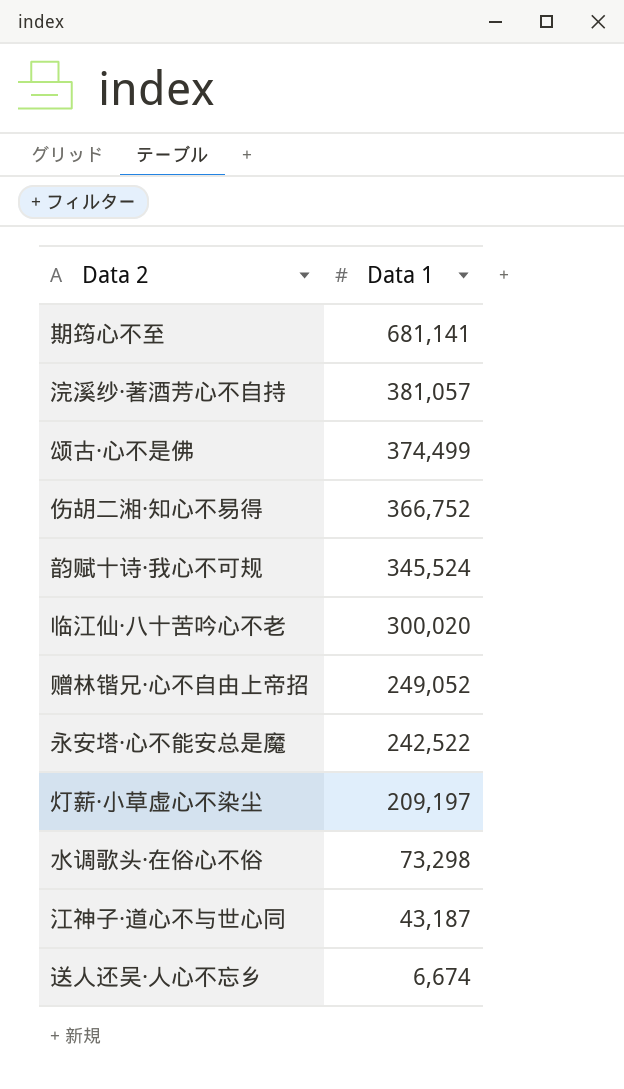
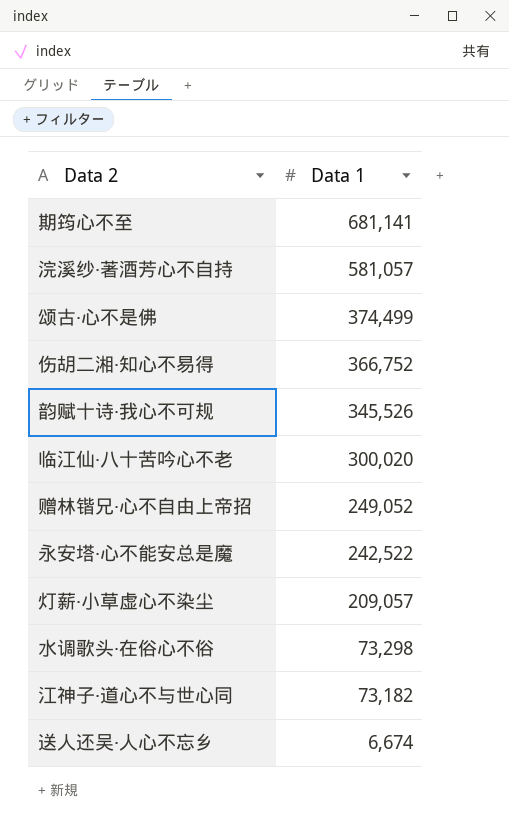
浣溪纱·著酒芳心不自持 | Data 1: 381,057 -> 581,057
韵赋十诗·我心不可规 | Data 1: 345,524 -> 345,526
灯薪·小草虚心不染尘 | Data 1: 209,197 -> 209,057
江神子·道心不与世心同 | Data 1: 43,187 -> 73,182

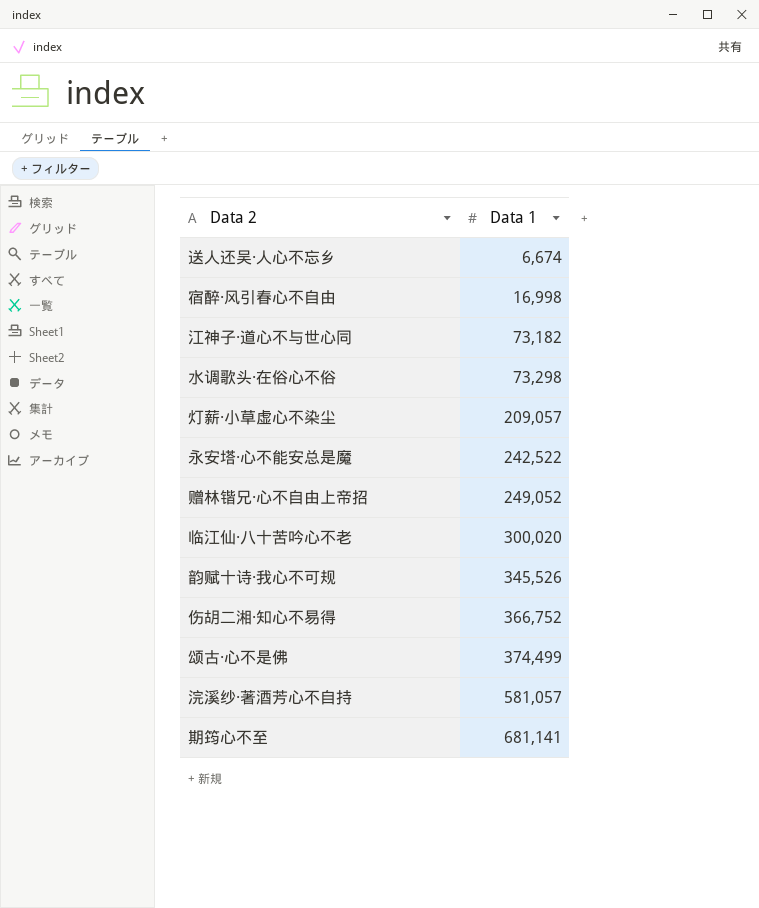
row order: Data 1 descending -> Data 1 ascending
row 宿醉·风引春心不自由: none -> 16,998

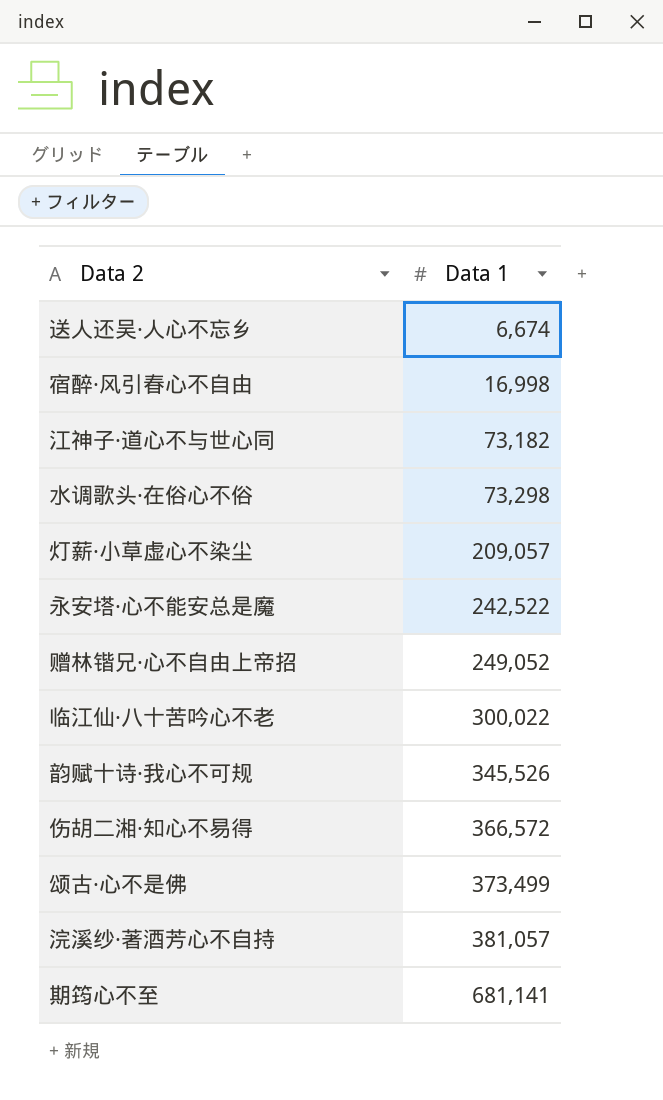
临江仙·八十苦吟心不老 | Data 1: 300,020 -> 300,022
伤胡二湘·知心不易得 | Data 1: 366,752 -> 366,572
颂古·心不是佛 | Data 1: 374,499 -> 373,499
浣溪纱·著酒芳心不自持 | Data 1: 581,057 -> 381,057

